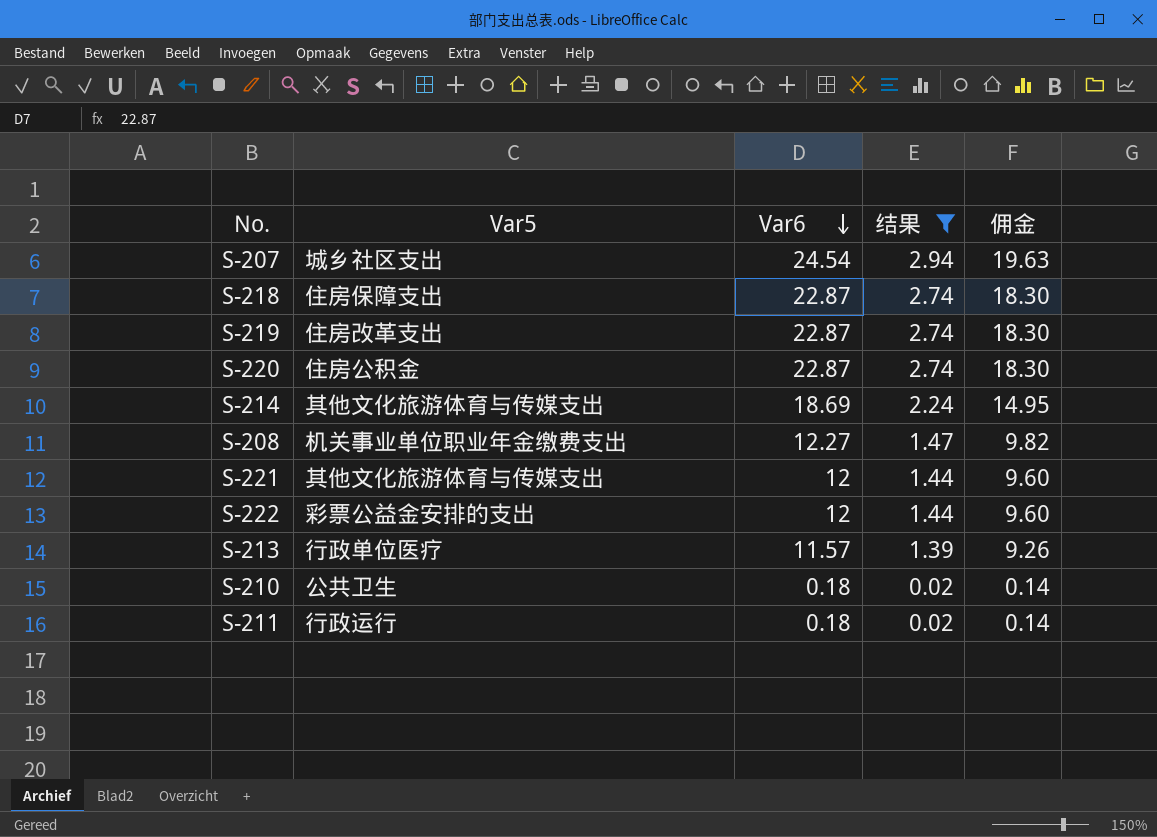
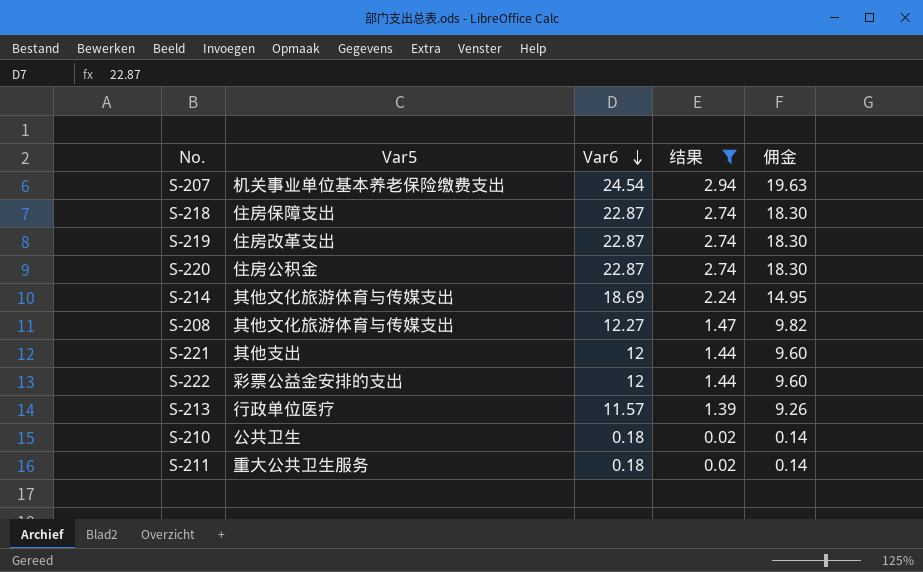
S-207 | Var5: 城乡社区支出 -> 机关事业单位基本养老保险缴费支出
S-208 | Var5: 机关事业单位职业年金缴费支出 -> 其他文化旅游体育与传媒支出
S-221 | Var5: 其他文化旅游体育与传媒支出 -> 其他支出
S-211 | Var5: 行政运行 -> 重大公共卫生服务

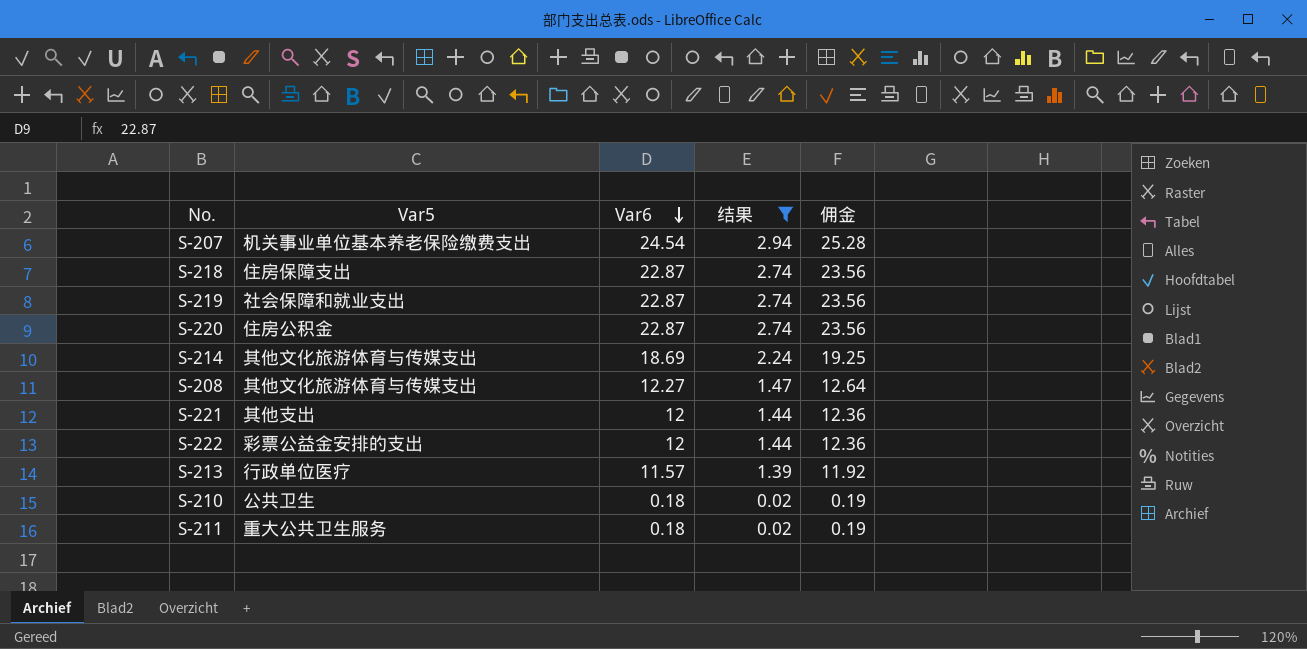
column 佣金 | formula: [Var6] * 0.8 -> [Var6] * 1.03
S-219 | Var5: 住房改革支出 -> 社会保障和就业支出

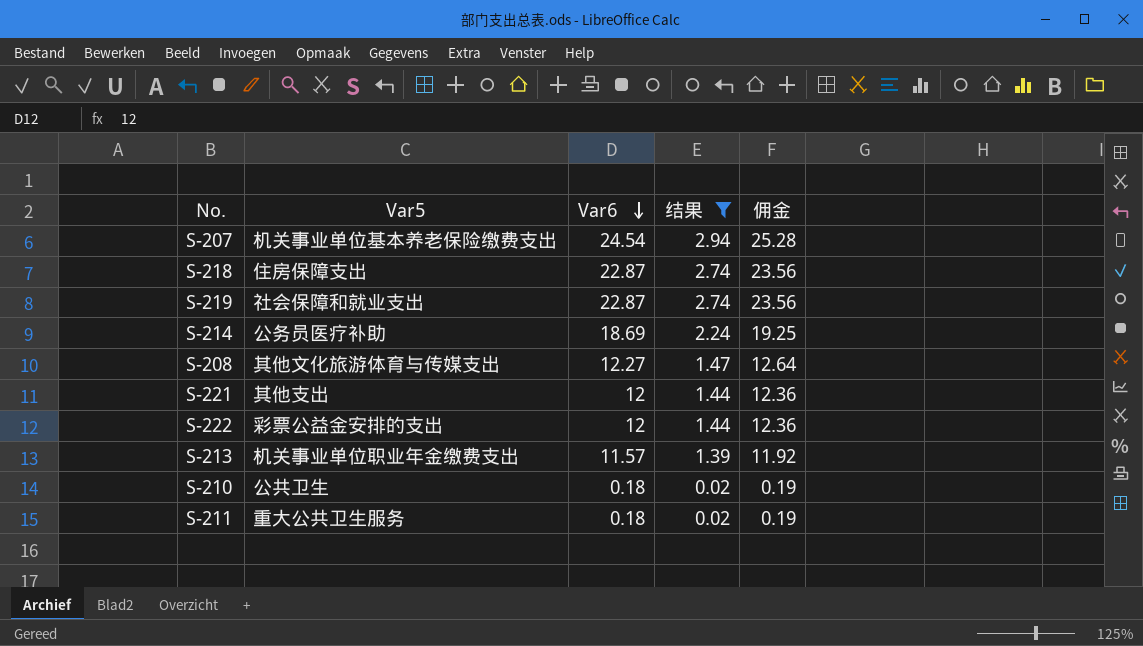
row S-220: 住房公积金 | 22.87 | 2.74 | 23.56 -> none
S-214 | Var5: 其他文化旅游体育与传媒支出 -> 公务员医疗补助
S-213 | Var5: 行政单位医疗 -> 机关事业单位职业年金缴费支出

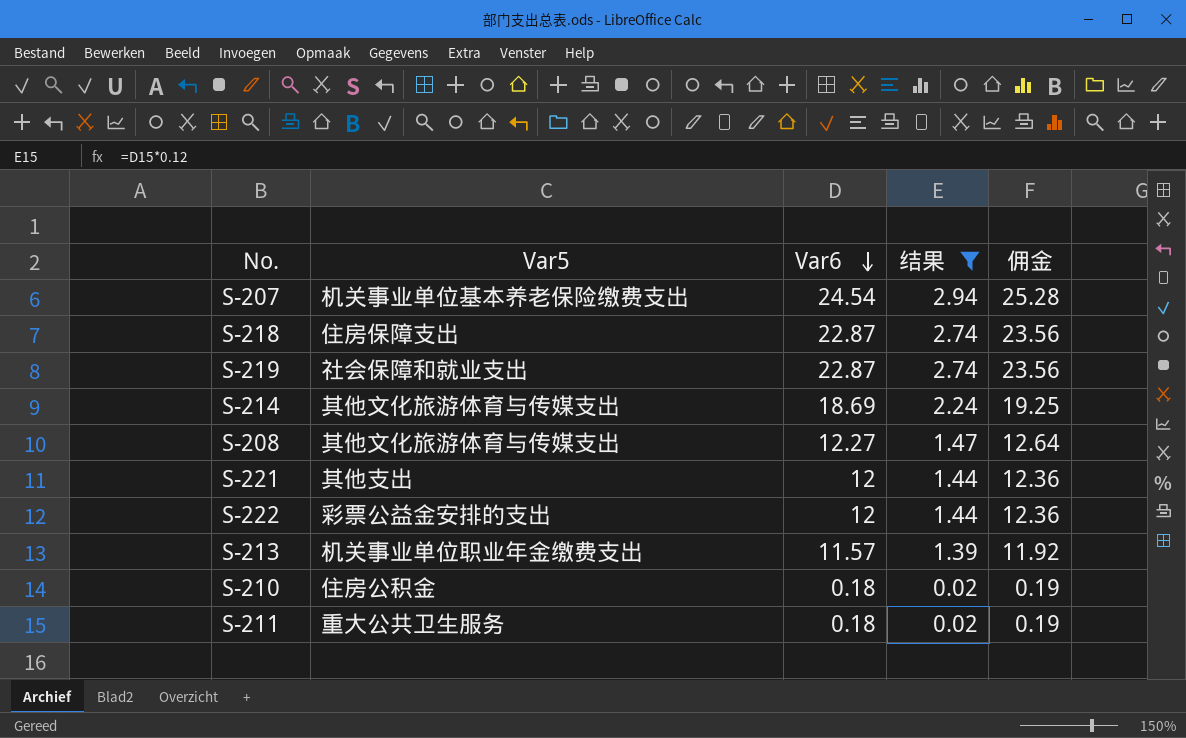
S-214 | Var5: 公务员医疗补助 -> 其他文化旅游体育与传媒支出
S-210 | Var5: 公共卫生 -> 住房公积金

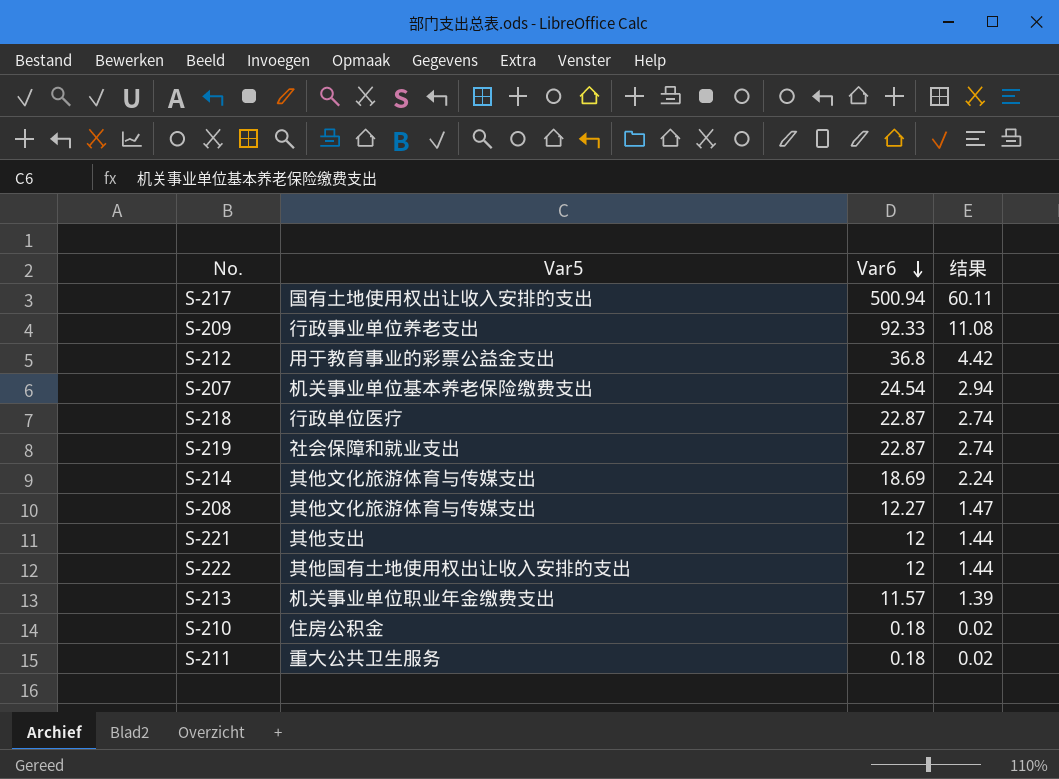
filter: 结果 <= 2.94 -> none
column 佣金 | formula: [Var6] * 1.03 -> none
S-218 | Var5: 住房保障支出 -> 行政单位医疗
S-222 | Var5: 彩票公益金安排的支出 -> 其他国有土地使用权出让收入安排的支出

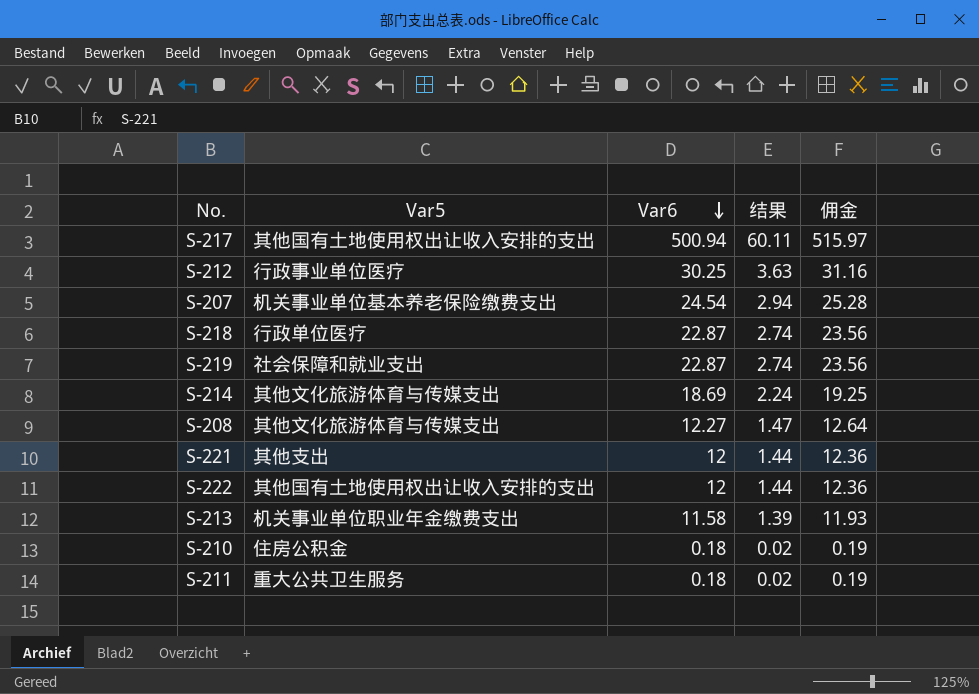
column 佣金 | formula: none -> [Var6] * 1.03
row S-209: 行政事业单位养老支出 | 92.33 | 11.08 -> none
S-217 | Var5: 国有土地使用权出让收入安排的支出 -> 其他国有土地使用权出让收入安排的支出
S-212 | Var5: 用于教育事业的彩票公益金支出 -> 行政事业单位医疗
S-212 | Var6: 36.8 -> 30.25
S-212 | 结果: 4.42 -> 3.63
S-213 | Var6: 11.57 -> 11.58

